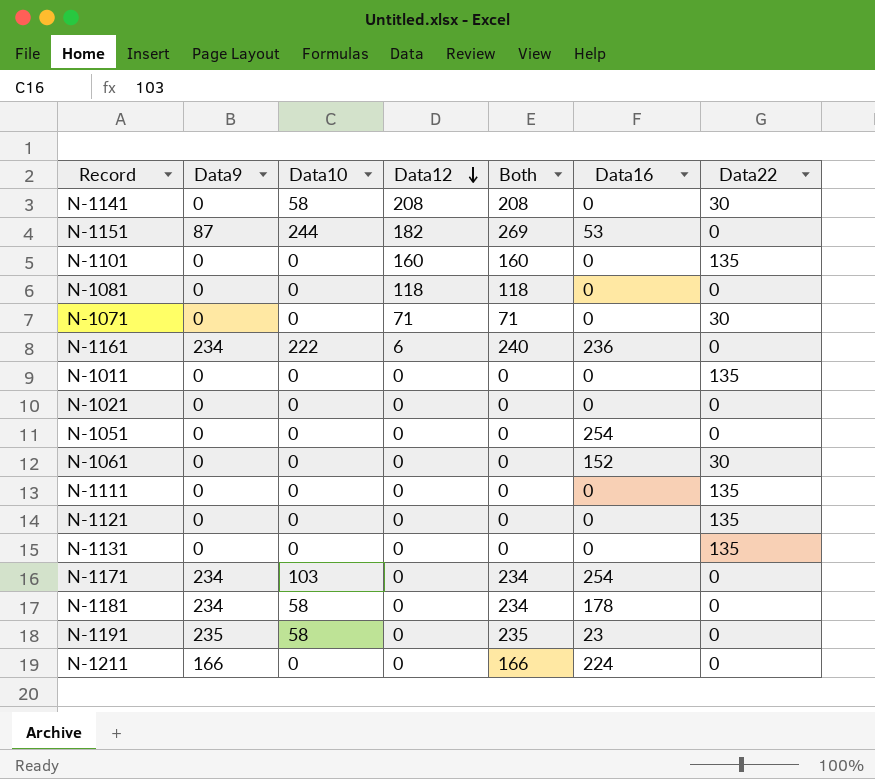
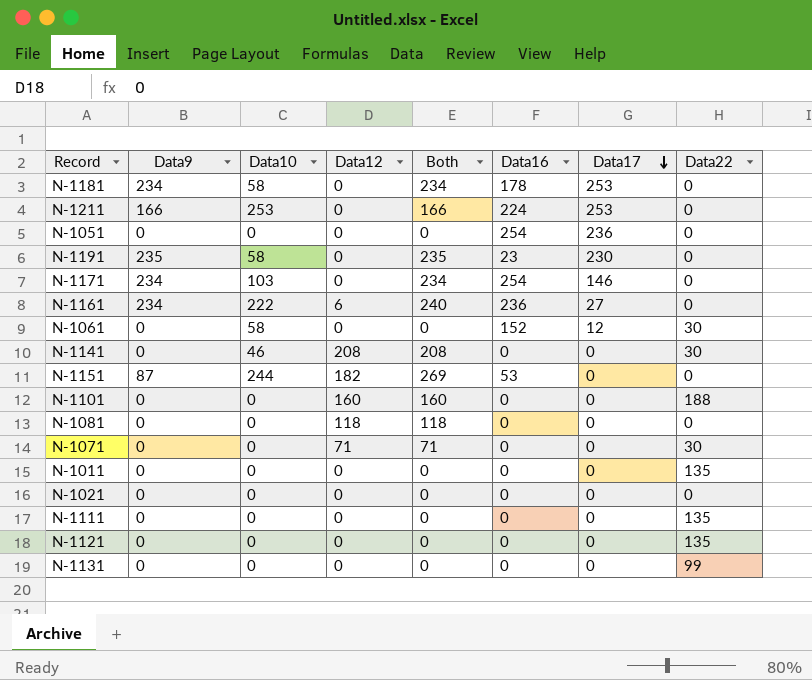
row order: Data12 descending -> Data17 descending
column Data17 | position: none -> 7
N-1211 | Data10: 0 -> 253
N-1061 | Data10: 0 -> 58
N-1141 | Data10: 58 -> 46
N-1101 | Data22: 135 -> 188
N-1131 | Data22: 135 -> 99

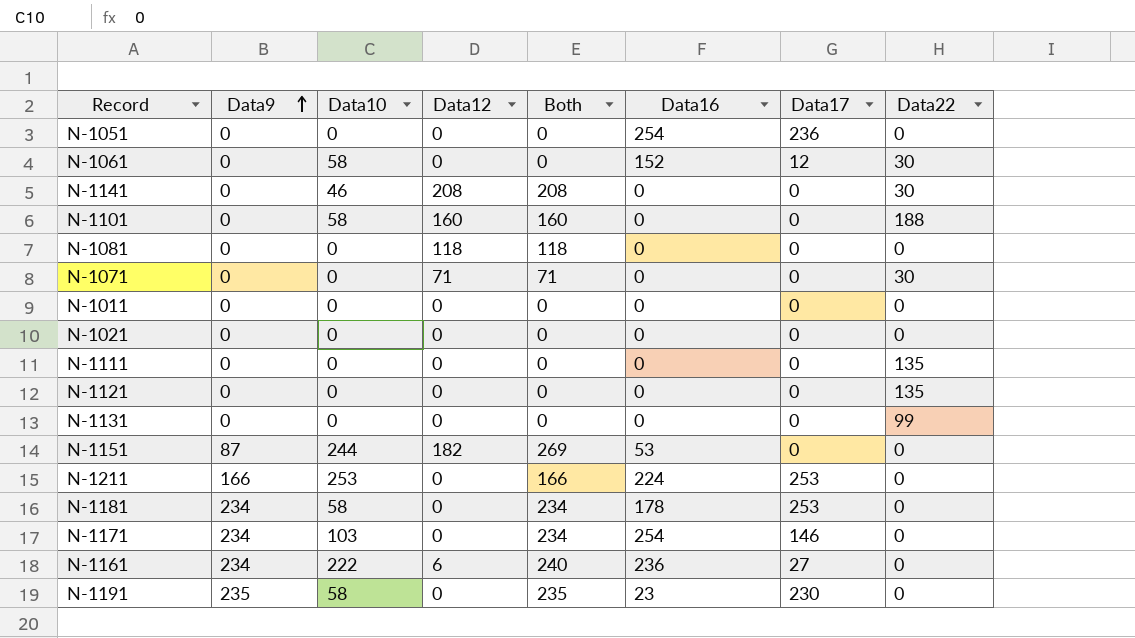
row order: Data17 descending -> Data9 ascending
N-1101 | Data10: 0 -> 58
N-1011 | Data22: 135 -> 0

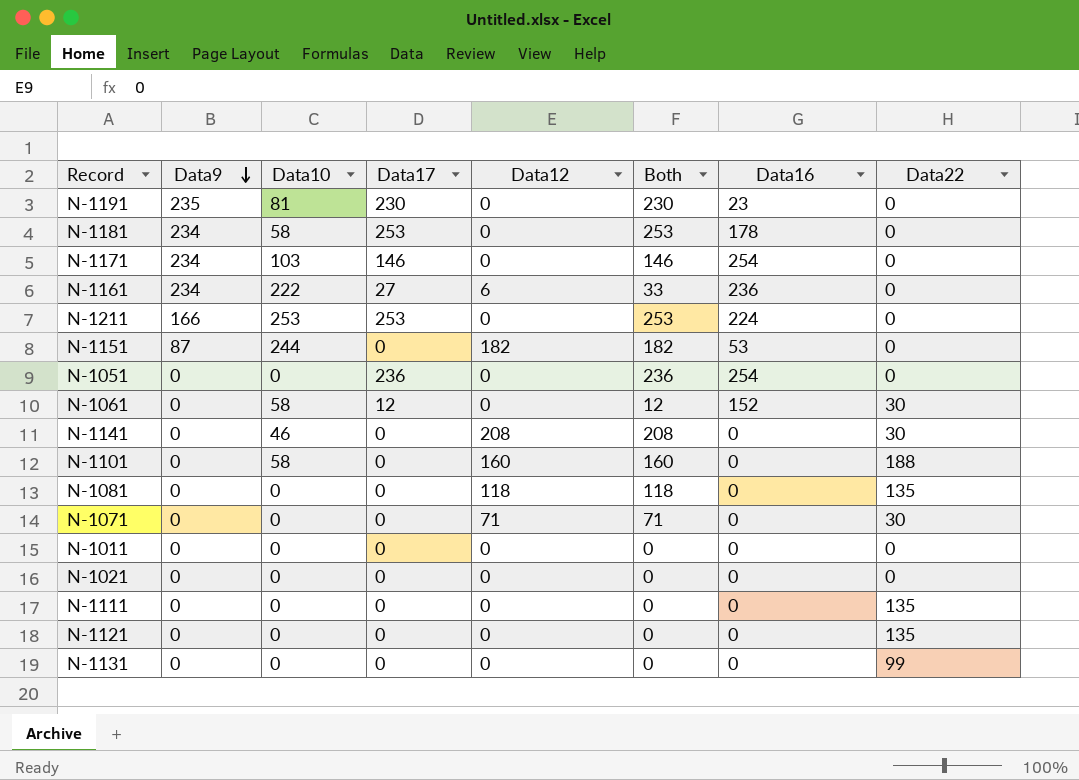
row order: Data9 ascending -> Data9 descending
column Data17 | position: 7 -> 4
column Both | formula: [Data9] + [Data12] -> [Data17] + [Data12]
N-1191 | Data10: 58 -> 81
N-1081 | Data22: 0 -> 135

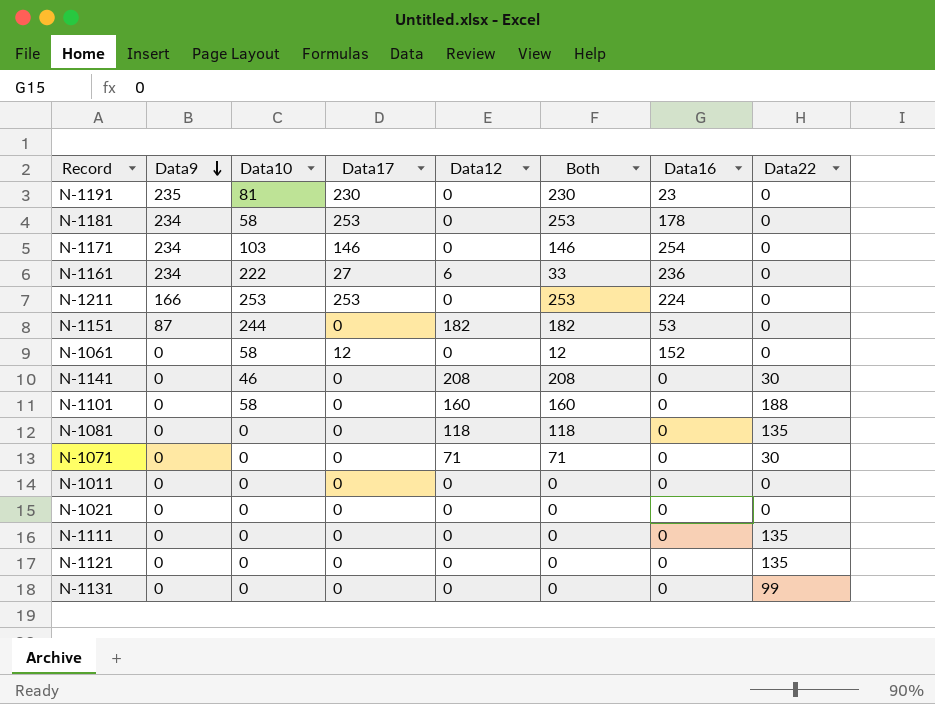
row N-1051: 0 | 0 | 236 | 0 | 236 | 254 | 0 -> none
N-1061 | Data22: 30 -> 0

